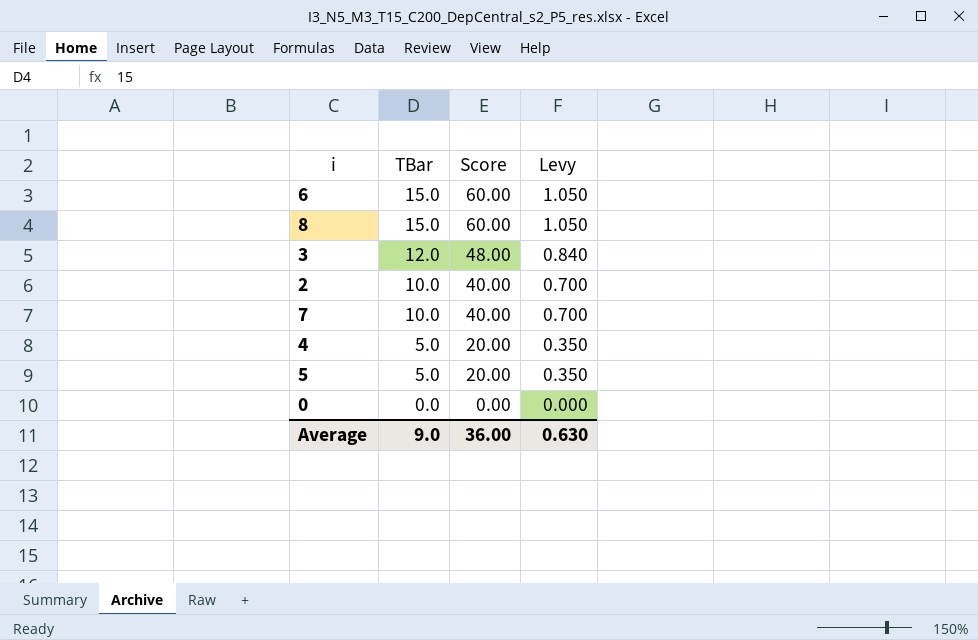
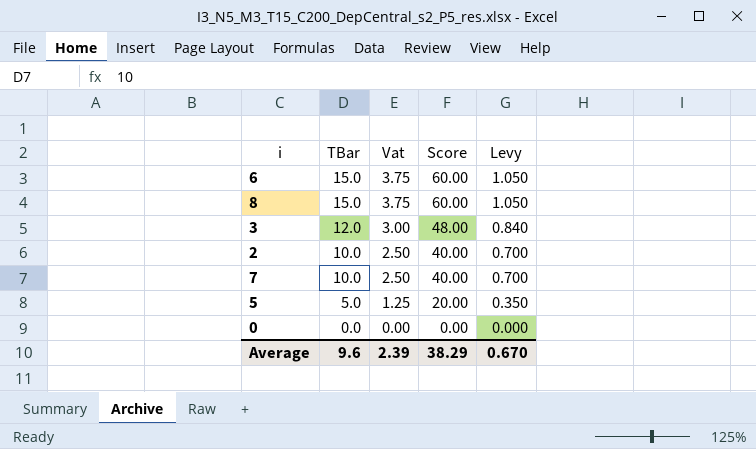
column Vat | formula: none -> [TBar] * 0.25
row 4: 5.0 | 20.00 | 0.350 -> none
Average | TBar: 9.0 -> 9.6
Average | Score: 36.00 -> 38.29
Average | Levy: 0.630 -> 0.670

